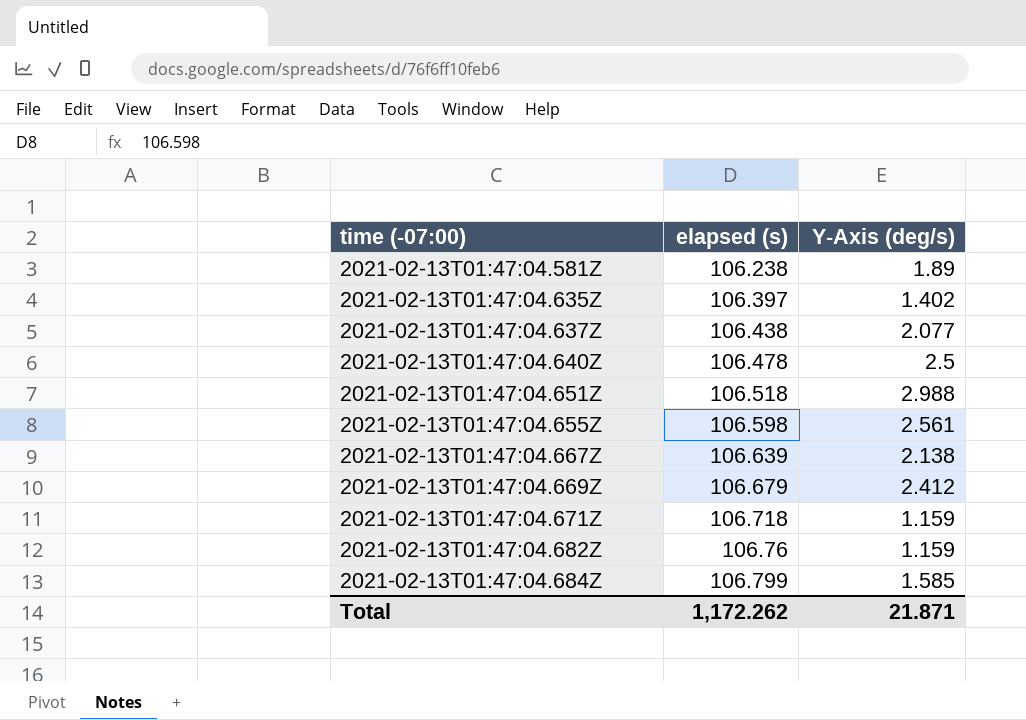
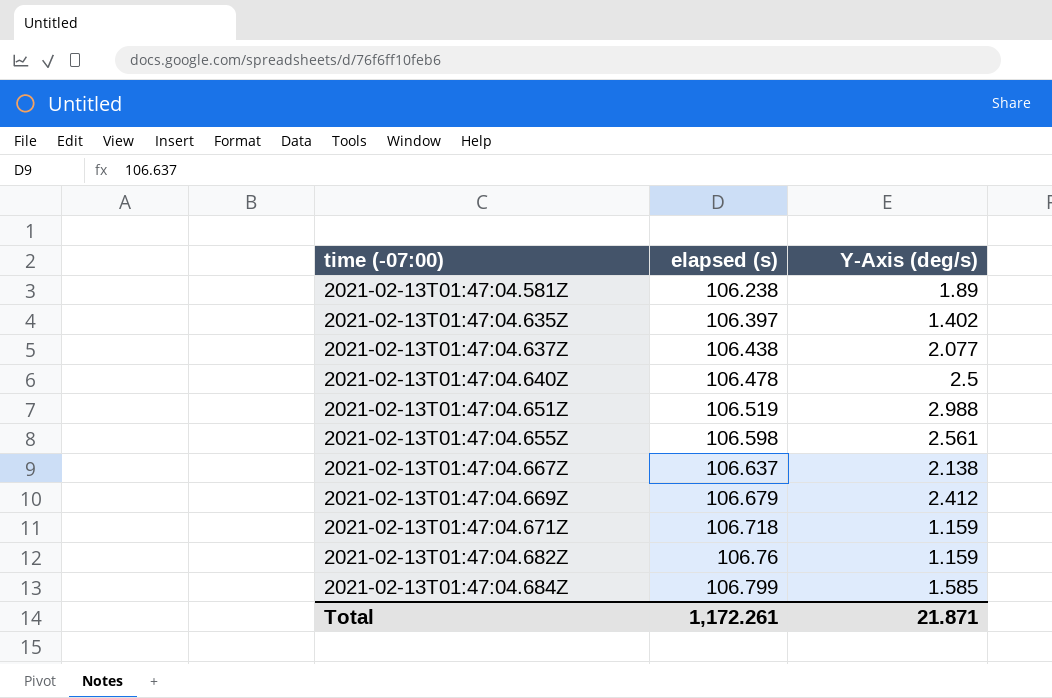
2021-02-13T01:47:04.651Z | elapsed (s): 106.518 -> 106.519
2021-02-13T01:47:04.667Z | elapsed (s): 106.639 -> 106.637
Total | elapsed (s): 1,172.262 -> 1,172.261

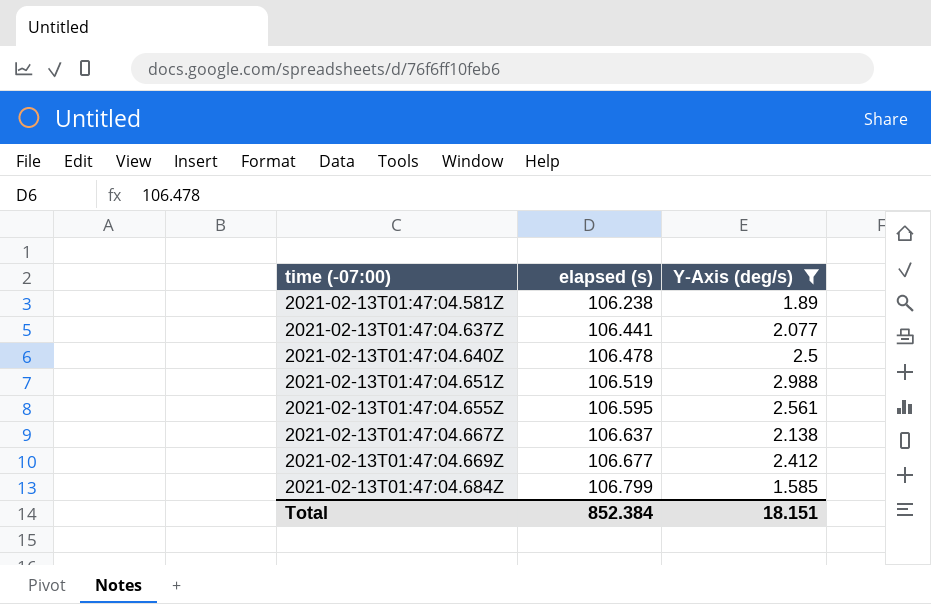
filter: none -> Y-Axis (deg/s) >= 1.585
2021-02-13T01:47:04.637Z | elapsed (s): 106.438 -> 106.441
2021-02-13T01:47:04.655Z | elapsed (s): 106.598 -> 106.595
2021-02-13T01:47:04.669Z | elapsed (s): 106.679 -> 106.677
Total | elapsed (s): 1,172.261 -> 852.384
Total | Y-Axis (deg/s): 21.871 -> 18.151

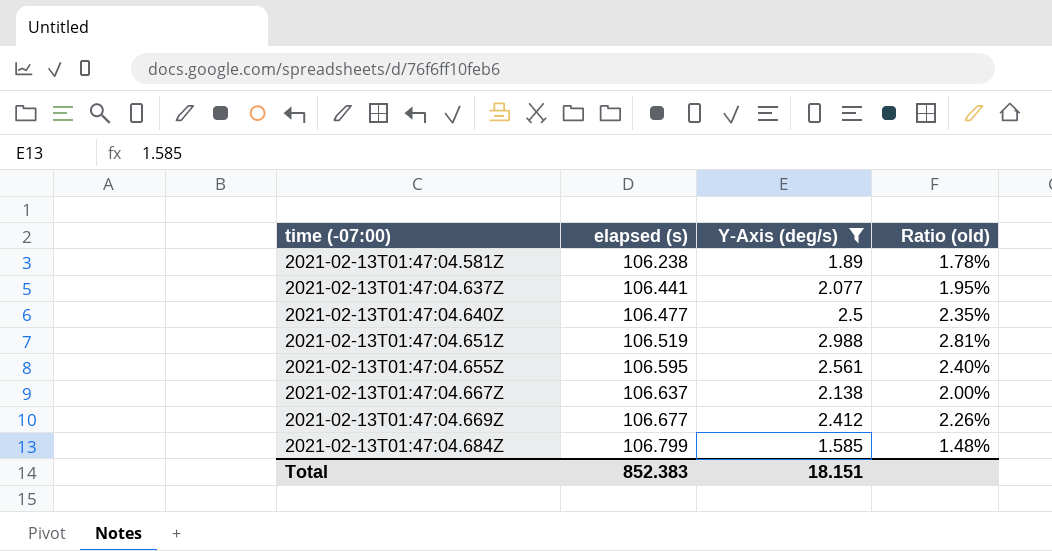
column Ratio (old) | formula: none -> [Y-Axis (deg/s)] / [elapsed (s)]
2021-02-13T01:47:04.640Z | elapsed (s): 106.478 -> 106.477
Total | elapsed (s): 852.384 -> 852.383

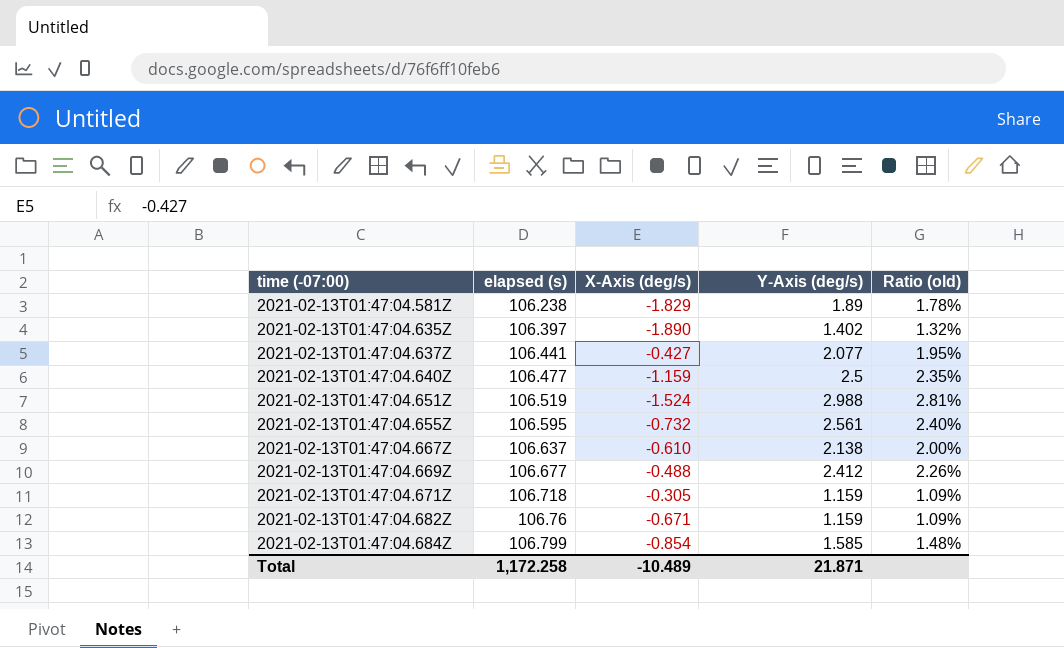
filter: Y-Axis (deg/s) >= 1.585 -> none
column X-Axis (deg/s) | position: none -> 3
Total | elapsed (s): 852.383 -> 1,172.258
Total | Y-Axis (deg/s): 18.151 -> 21.871

